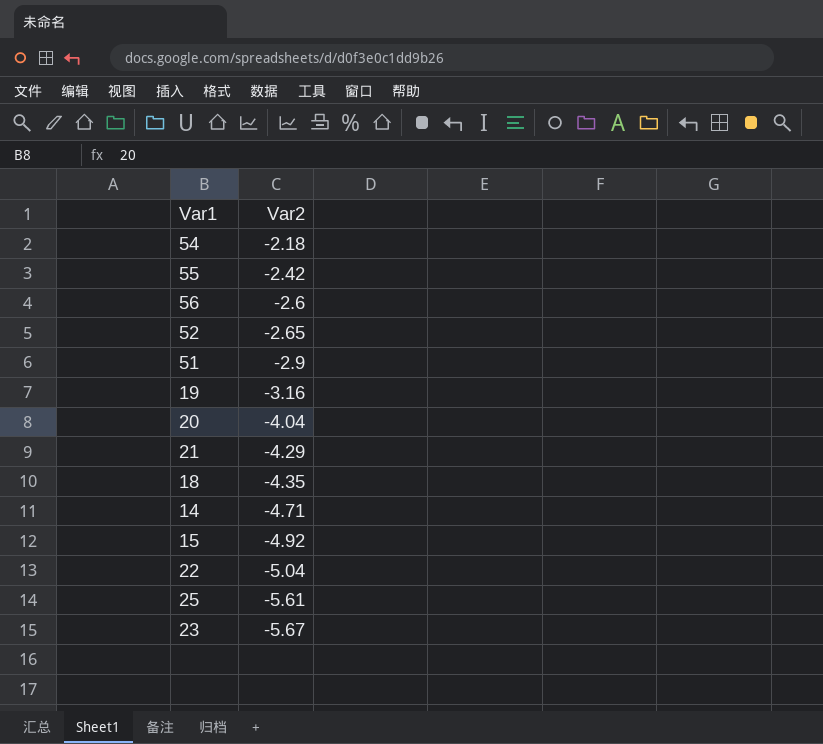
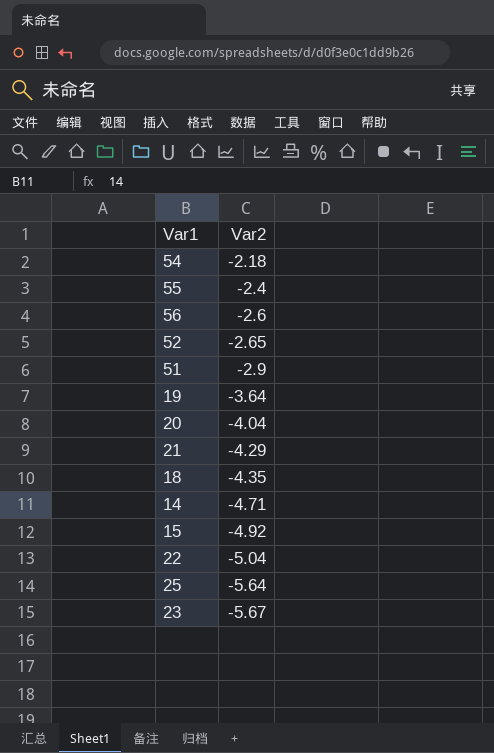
55 | Var2: -2.42 -> -2.4
19 | Var2: -3.16 -> -3.64
25 | Var2: -5.61 -> -5.64

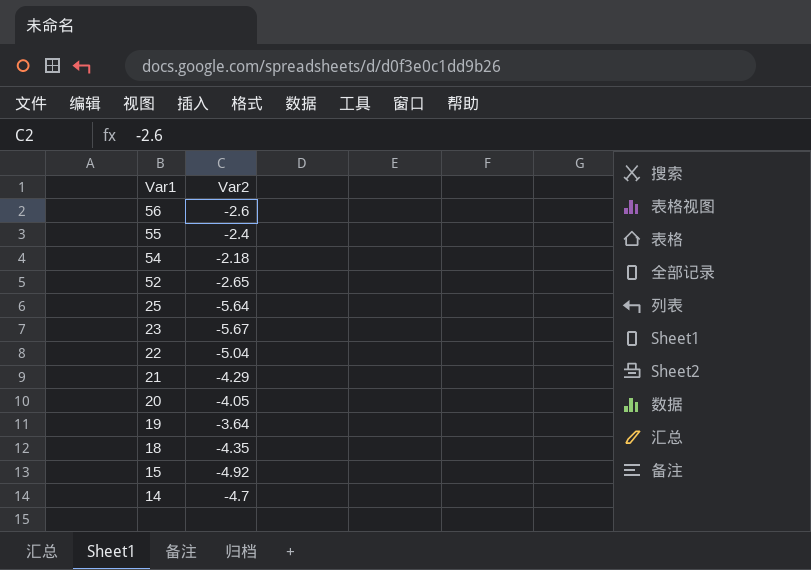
row order: Var2 descending -> Var1 descending
row 51: -2.9 -> none
20 | Var2: -4.04 -> -4.05
14 | Var2: -4.71 -> -4.7

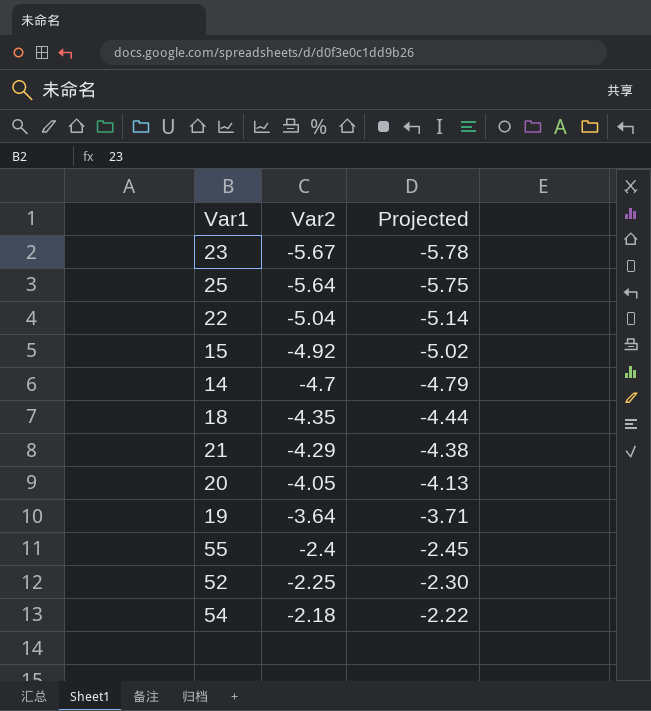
row order: Var1 descending -> Var2 ascending
column Projected | formula: none -> [Var2] * 1.02
row 56: -2.6 -> none
52 | Var2: -2.65 -> -2.25

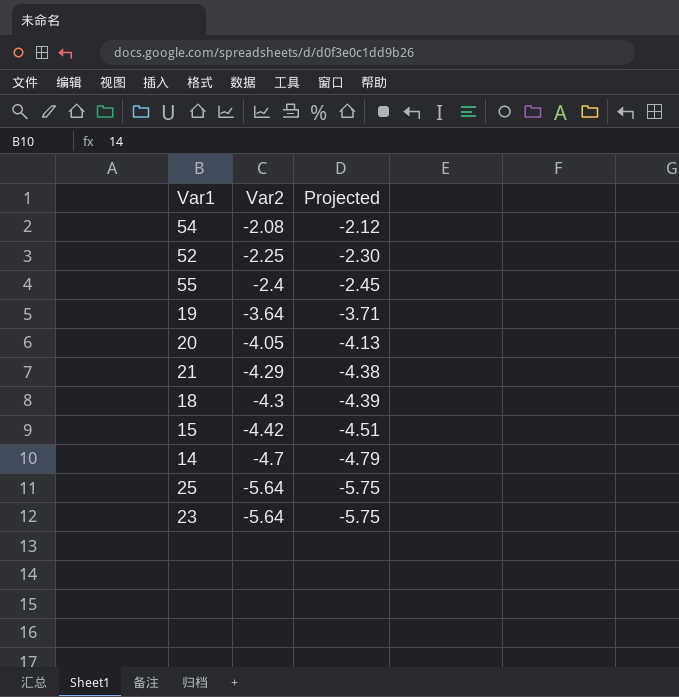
row order: Var2 ascending -> Var2 descending
row 22: -5.04 | -5.14 -> none
54 | Var2: -2.18 -> -2.08
54 | Projected: -2.22 -> -2.12
18 | Var2: -4.35 -> -4.3
18 | Projected: -4.44 -> -4.39
15 | Var2: -4.92 -> -4.42
15 | Projected: -5.02 -> -4.51
23 | Var2: -5.67 -> -5.64
23 | Projected: -5.78 -> -5.75

